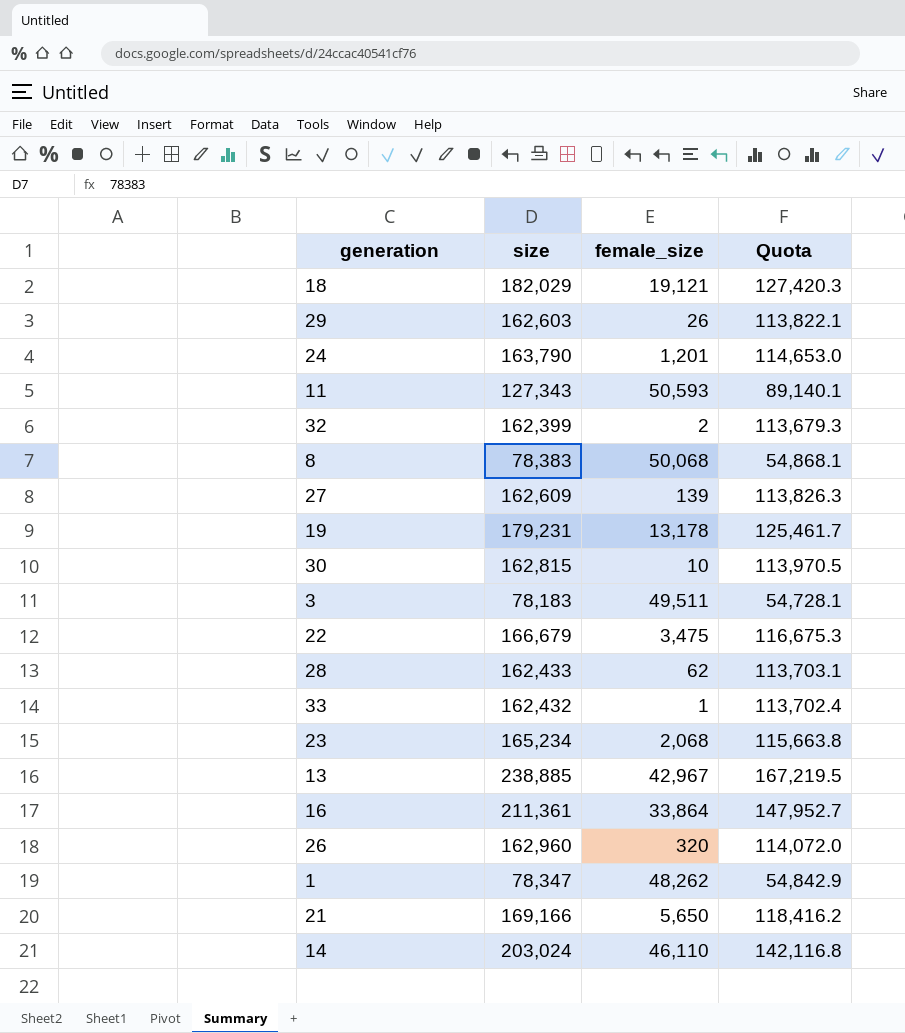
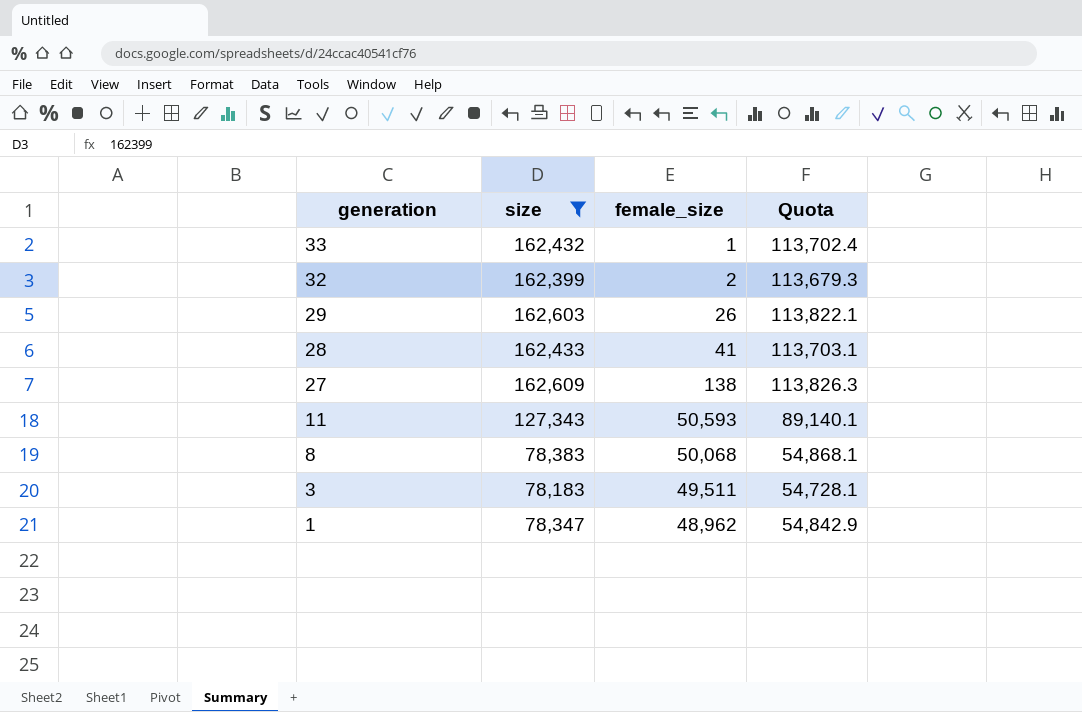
filter: none -> size <= 162,609
row order: none -> generation descending
28 | female_size: 62 -> 41
27 | female_size: 139 -> 138
1 | female_size: 48,262 -> 48,962

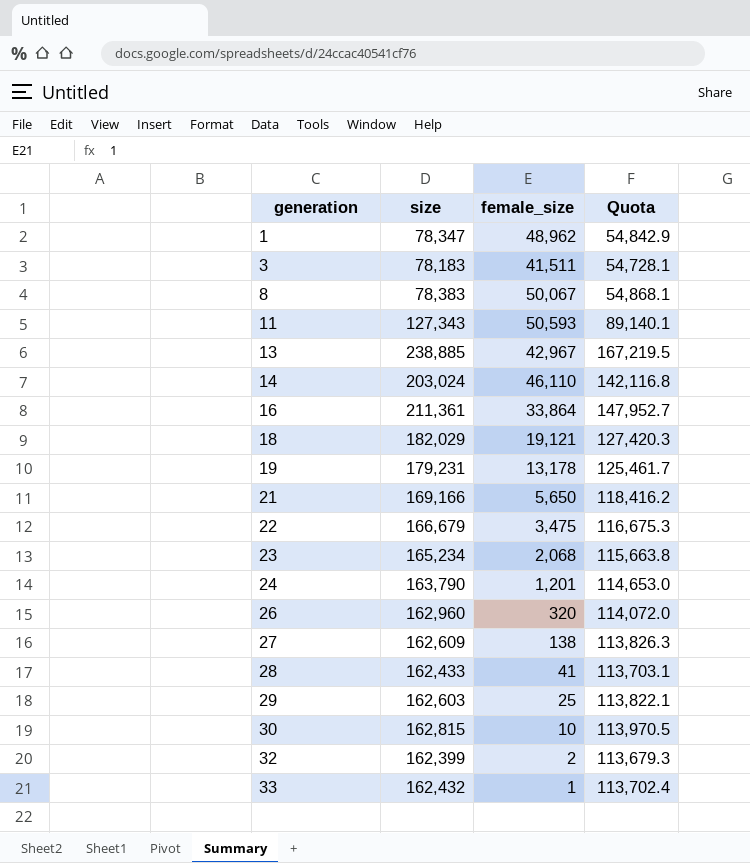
filter: size <= 162,609 -> none
row order: generation descending -> generation ascending
3 | female_size: 49,511 -> 41,511
8 | female_size: 50,068 -> 50,067
29 | female_size: 26 -> 25

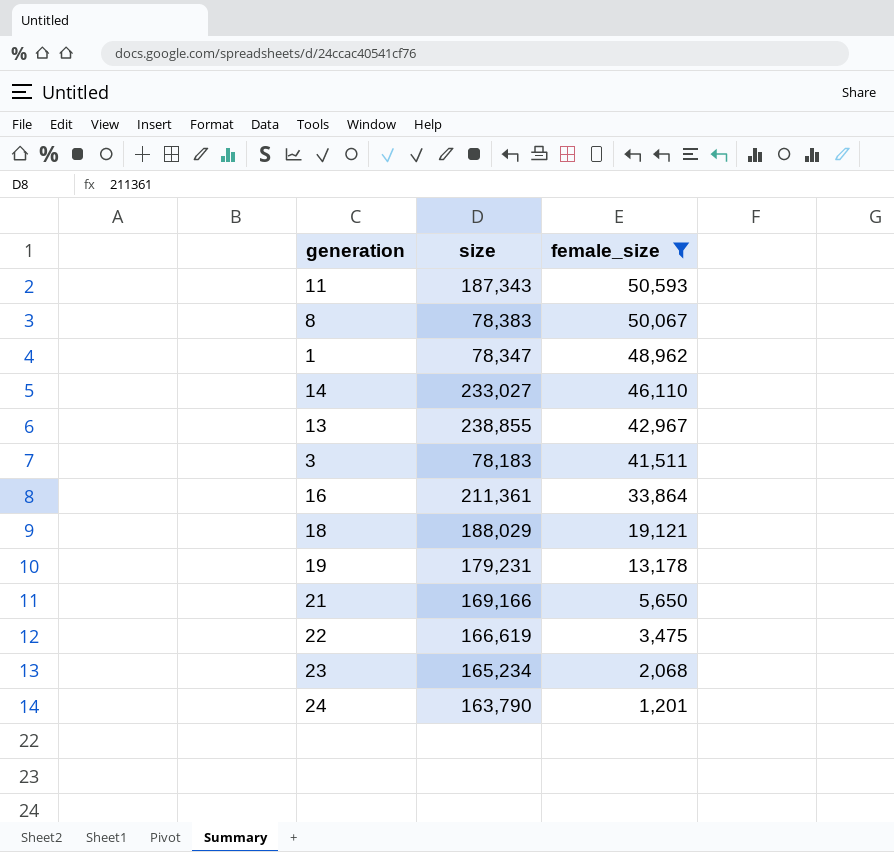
filter: none -> female_size >= 1,201
row order: generation ascending -> female_size descending
column Quota | formula: [size] * 0.7 -> none
11 | size: 127,343 -> 187,343
14 | size: 203,024 -> 233,027
13 | size: 238,885 -> 238,855
18 | size: 182,029 -> 188,029
22 | size: 166,679 -> 166,619

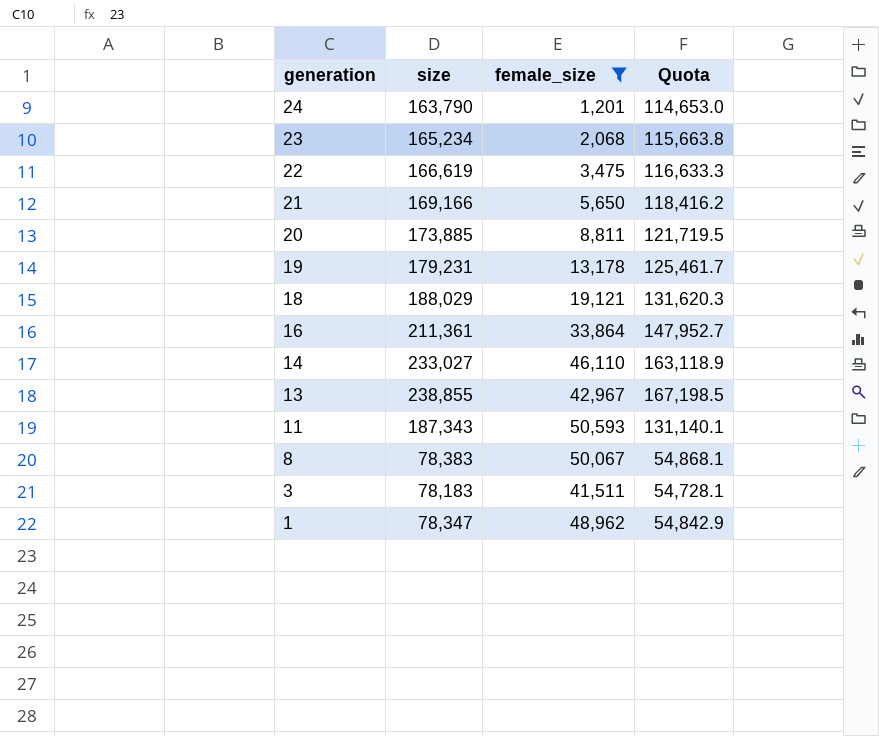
row order: female_size descending -> generation descending
column Quota | formula: none -> [size] * 0.7
row 20: none -> 173,885 | 8,811 | 121,719.5

